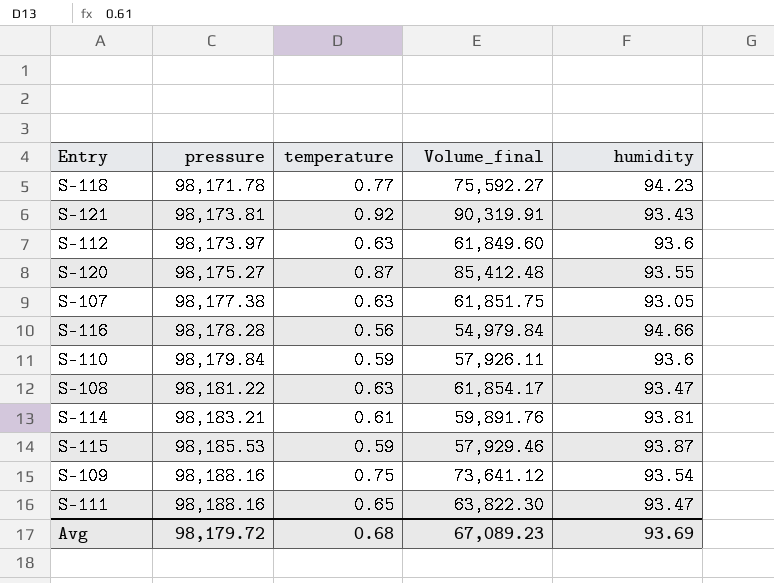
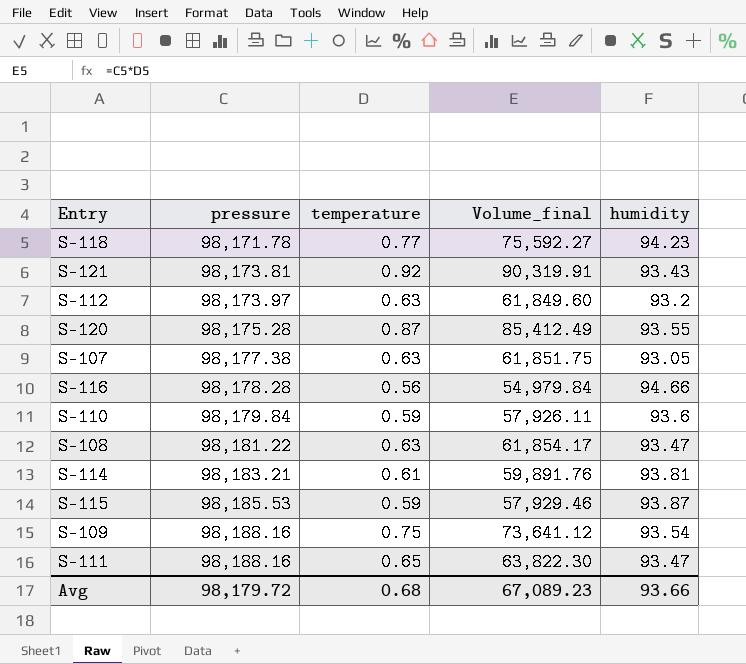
S-112 | humidity: 93.6 -> 93.2
S-120 | pressure: 98,175.27 -> 98,175.28
S-120 | Volume_final: 85,412.48 -> 85,412.49
Avg | humidity: 93.69 -> 93.66

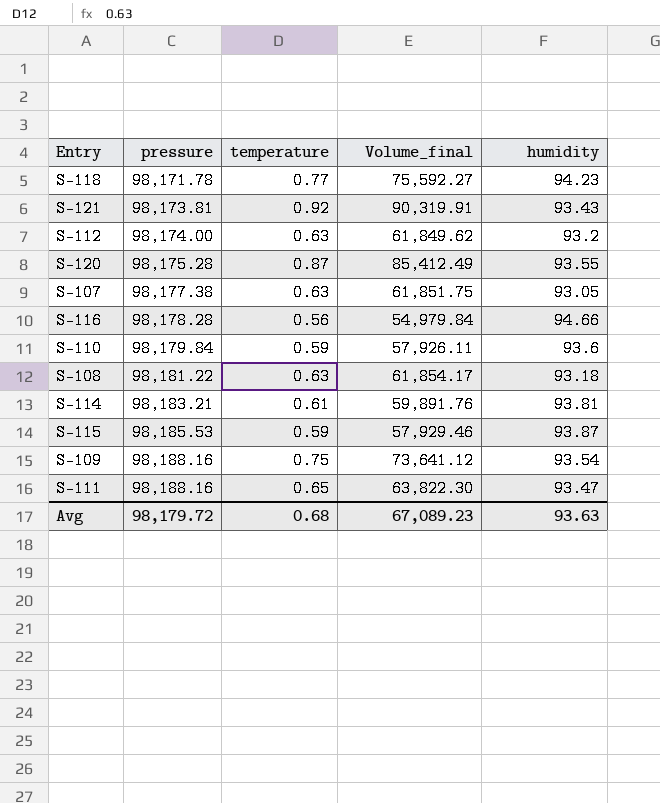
S-112 | pressure: 98,173.97 -> 98,174.00
S-112 | Volume_final: 61,849.60 -> 61,849.62
S-108 | humidity: 93.47 -> 93.18
Avg | humidity: 93.66 -> 93.63

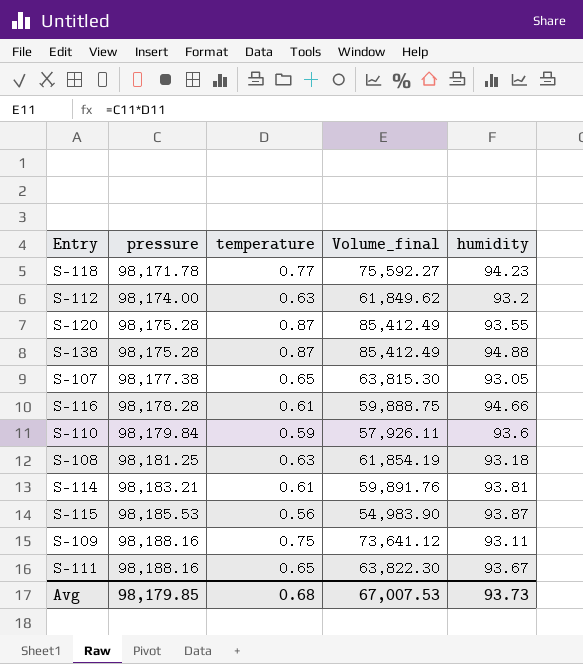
row S-121: 98,173.81 | 0.92 | 90,319.91 | 93.43 -> none
row S-138: none -> 98,175.28 | 0.87 | 85,412.49 | 94.88
S-107 | temperature: 0.63 -> 0.65
S-107 | Volume_final: 61,851.75 -> 63,815.30
S-116 | temperature: 0.56 -> 0.61
S-116 | Volume_final: 54,979.84 -> 59,888.75
S-108 | pressure: 98,181.22 -> 98,181.25
S-108 | Volume_final: 61,854.17 -> 61,854.19
S-115 | temperature: 0.59 -> 0.56
S-115 | Volume_final: 57,929.46 -> 54,983.90
S-109 | humidity: 93.54 -> 93.11
S-111 | humidity: 93.47 -> 93.67
Avg | pressure: 98,179.72 -> 98,179.85
Avg | Volume_final: 67,089.23 -> 67,007.53
Avg | humidity: 93.63 -> 93.73

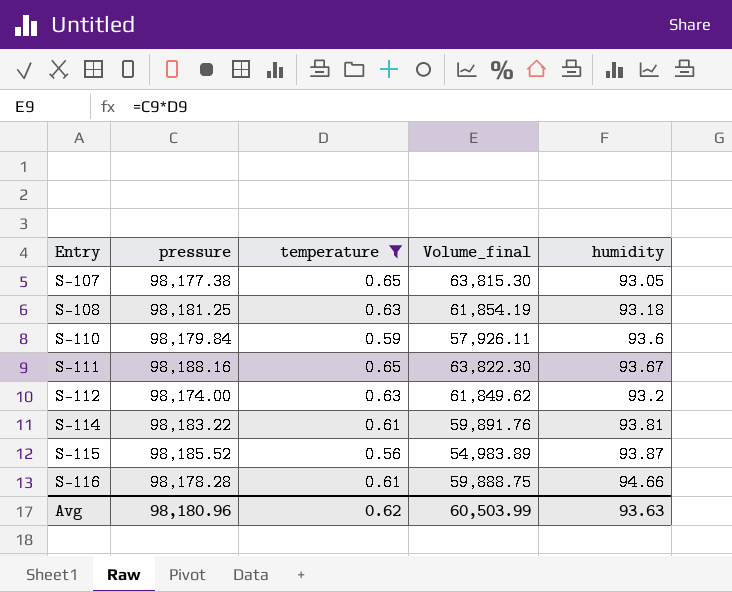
filter: none -> temperature <= 0.65
row order: pressure ascending -> Entry ascending
S-114 | pressure: 98,183.21 -> 98,183.22
S-115 | pressure: 98,185.53 -> 98,185.52
S-115 | Volume_final: 54,983.90 -> 54,983.89
Avg | pressure: 98,179.85 -> 98,180.96
Avg | temperature: 0.68 -> 0.62
Avg | Volume_final: 67,007.53 -> 60,503.99
Avg | humidity: 93.73 -> 93.63

